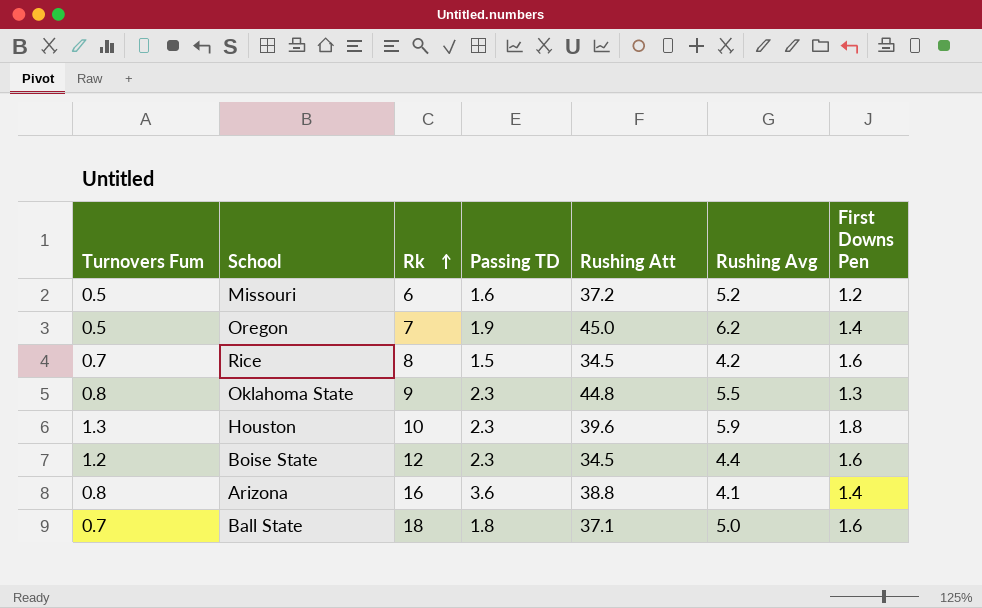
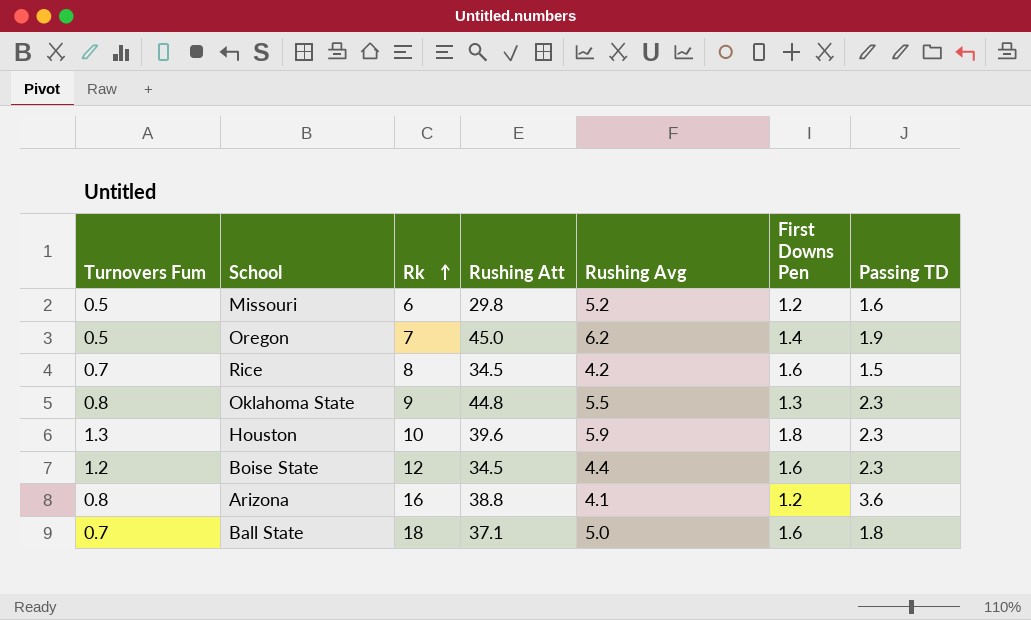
column Passing TD | position: 4 -> 7
Missouri | Rushing Att: 37.2 -> 29.8
Arizona | First Downs Pen: 1.4 -> 1.2

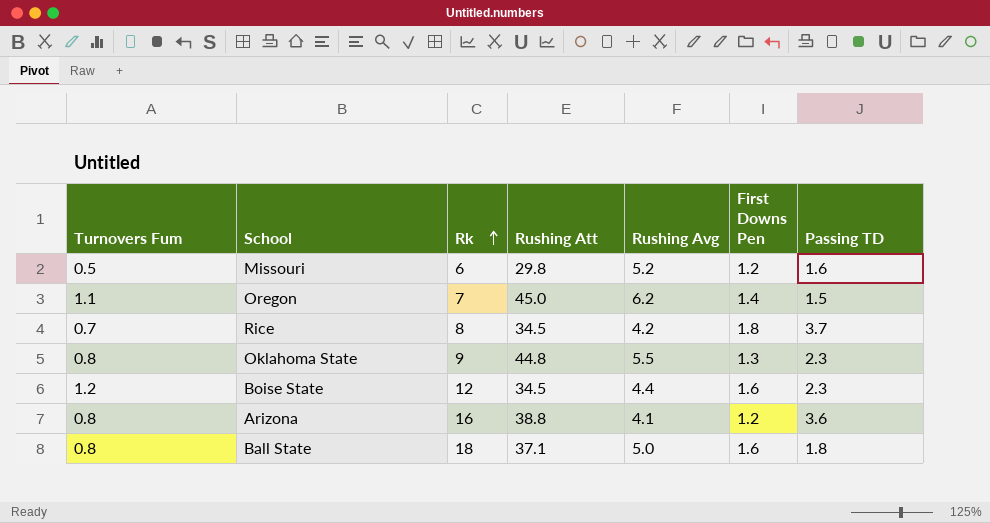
row Houston: 1.3 | 10 | 39.6 | 5.9 | 1.8 | 2.3 -> none
Oregon | Turnovers Fum: 0.5 -> 1.1
Oregon | Passing TD: 1.9 -> 1.5
Rice | First Downs Pen: 1.6 -> 1.8
Rice | Passing TD: 1.5 -> 3.7
Ball State | Turnovers Fum: 0.7 -> 0.8

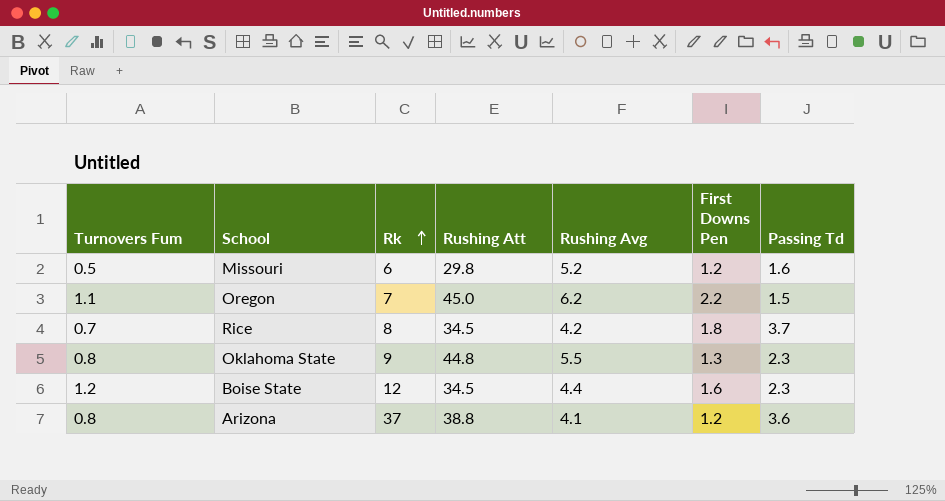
column name: Passing TD -> Passing Td
row Ball State: 0.8 | 18 | 37.1 | 5.0 | 1.6 | 1.8 -> none
Oregon | First Downs Pen: 1.4 -> 2.2
Arizona | Rk: 16 -> 37

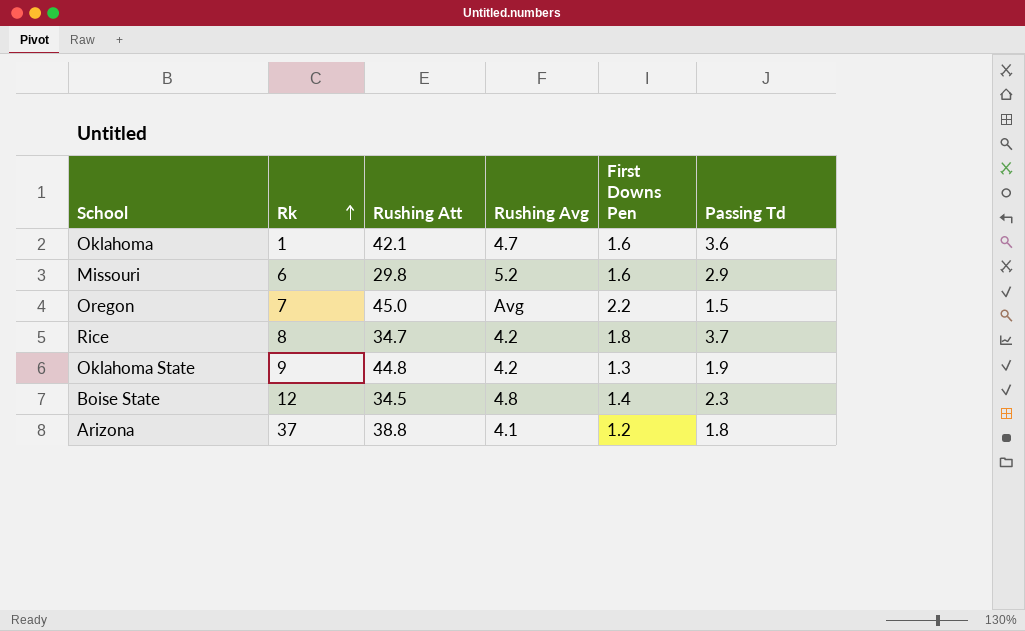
column Turnovers Fum | position: 1 -> none
row Oklahoma: none -> 1 | 42.1 | 4.7 | 1.6 | 3.6
Missouri | First Downs Pen: 1.2 -> 1.6
Missouri | Passing Td: 1.6 -> 2.9
Oregon | Rushing Avg: 6.2 -> Avg
Rice | Rushing Att: 34.5 -> 34.7
Oklahoma State | Rushing Avg: 5.5 -> 4.2
Oklahoma State | Passing Td: 2.3 -> 1.9
Boise State | Rushing Avg: 4.4 -> 4.8
Boise State | First Downs Pen: 1.6 -> 1.4
Arizona | Passing Td: 3.6 -> 1.8

